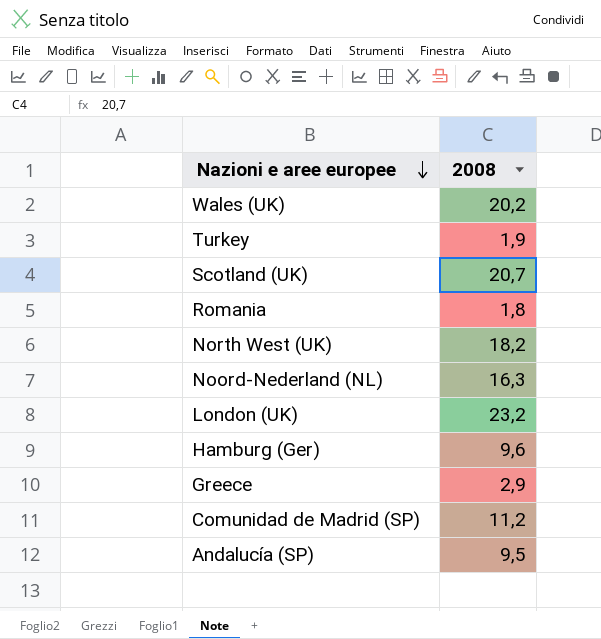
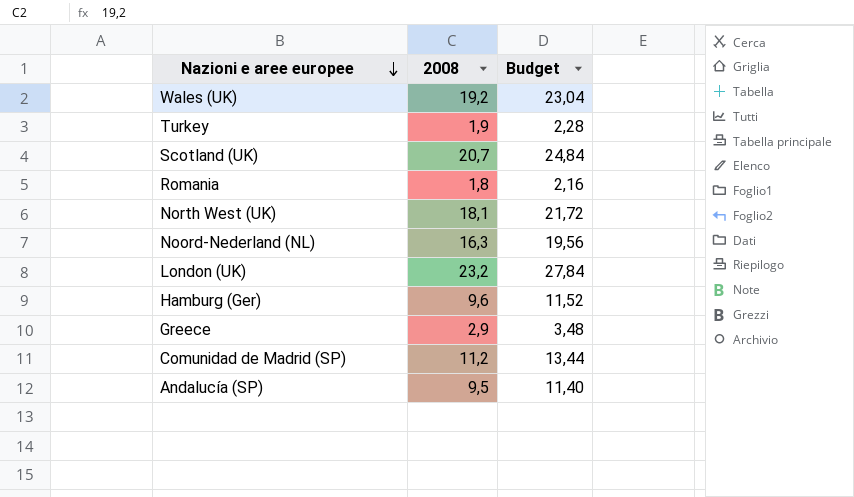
column Budget | formula: none -> [2008] * 1,2
Wales (UK) | 2008: 20,2 -> 19,2
North West (UK) | 2008: 18,2 -> 18,1

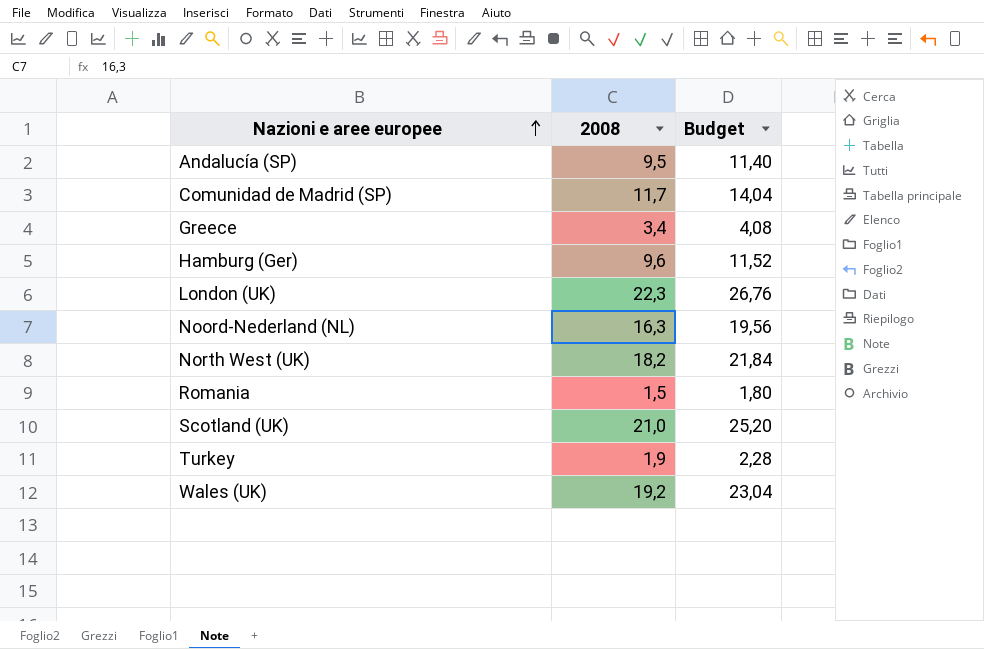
row order: Nazioni e aree europee descending -> Nazioni e aree europee ascending
Comunidad de Madrid (SP) | 2008: 11,2 -> 11,7
Comunidad de Madrid (SP) | Budget: 13,44 -> 14,04
Greece | 2008: 2,9 -> 3,4
Greece | Budget: 3,48 -> 4,08
London (UK) | 2008: 23,2 -> 22,3
London (UK) | Budget: 27,84 -> 26,76
North West (UK) | 2008: 18,1 -> 18,2
North West (UK) | Budget: 21,72 -> 21,84
Romania | 2008: 1,8 -> 1,5
Romania | Budget: 2,16 -> 1,80
Scotland (UK) | 2008: 20,7 -> 21,0
Scotland (UK) | Budget: 24,84 -> 25,20

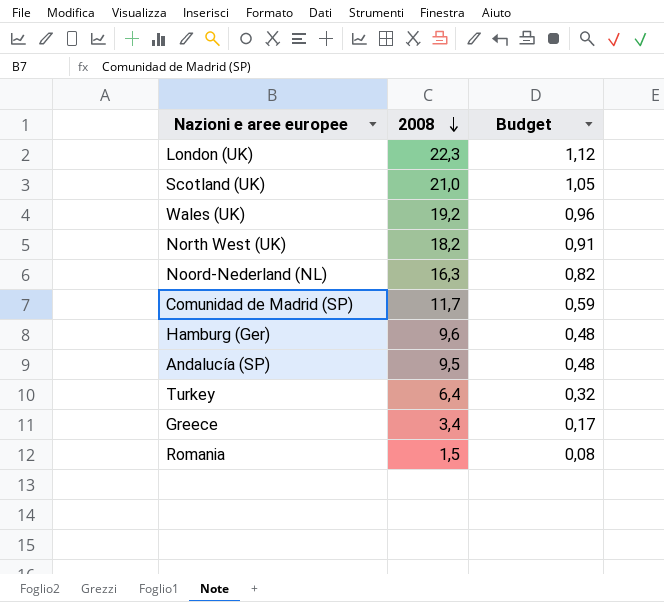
row order: Nazioni e aree europee ascending -> 2008 descending
column Budget | formula: [2008] * 1,2 -> [2008] * 0,05
Turkey | 2008: 1,9 -> 6,4

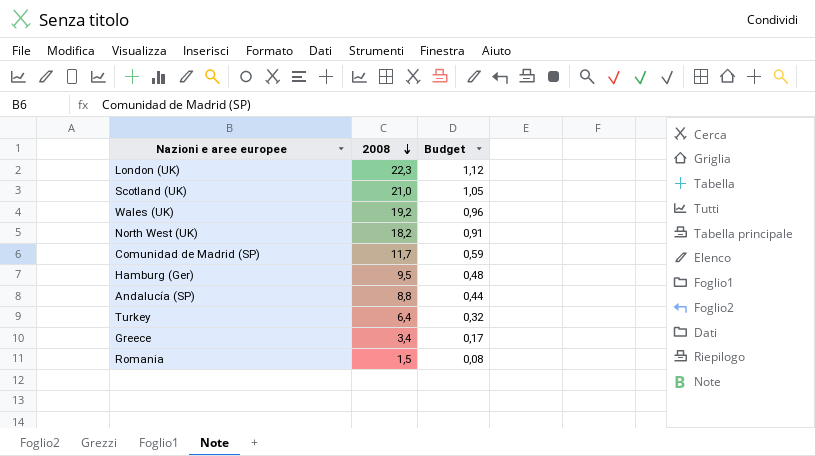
row Noord-Nederland (NL): 16,3 | 0,82 -> none
Hamburg (Ger) | 2008: 9,6 -> 9,5
Andalucía (SP) | 2008: 9,5 -> 8,8
Andalucía (SP) | Budget: 0,48 -> 0,44

